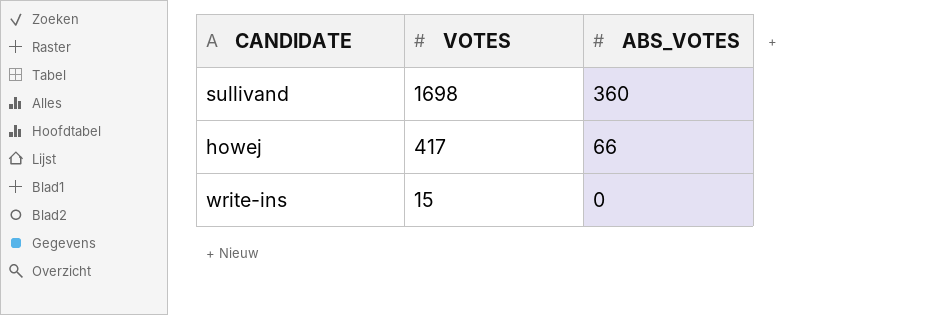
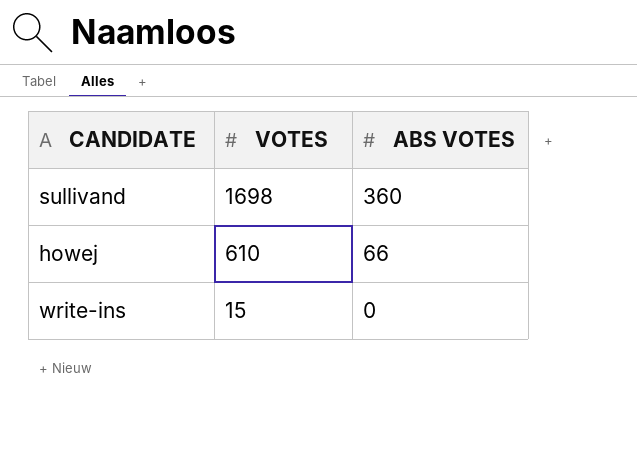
column name: ABS_VOTES -> ABS VOTES
howej | VOTES: 417 -> 610

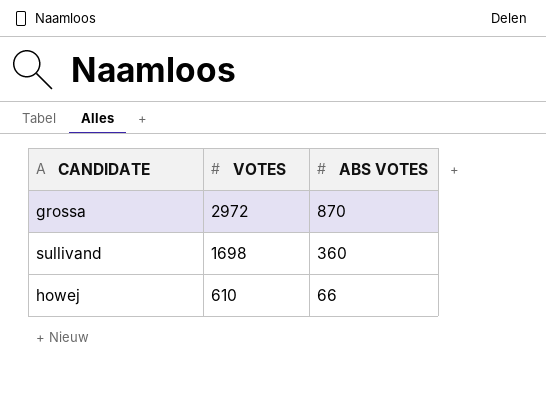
row write-ins: 15 | 0 -> none
row grossa: none -> 2972 | 870

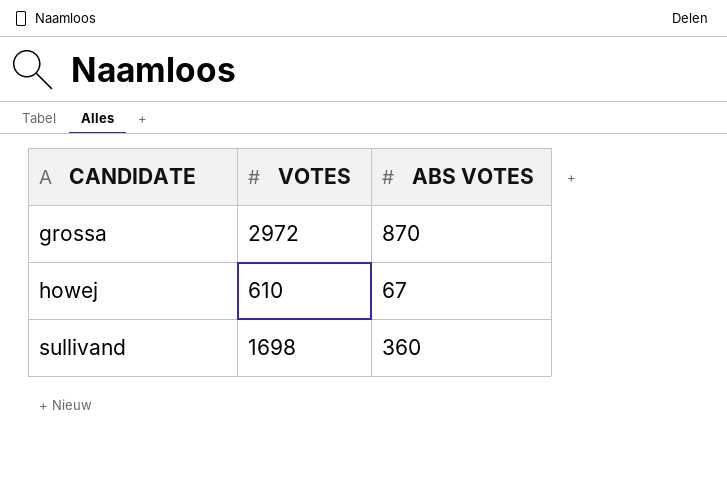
row order: VOTES descending -> CANDIDATE ascending
howej | ABS VOTES: 66 -> 67

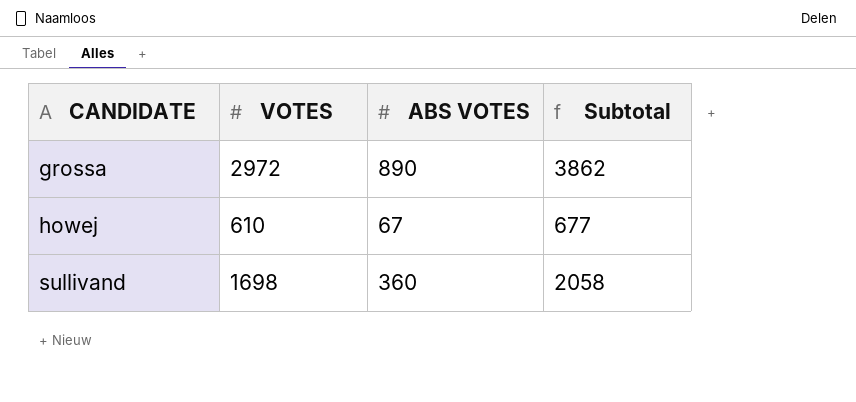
column Subtotal | formula: none -> [VOTES] + [ABS VOTES]
grossa | ABS VOTES: 870 -> 890

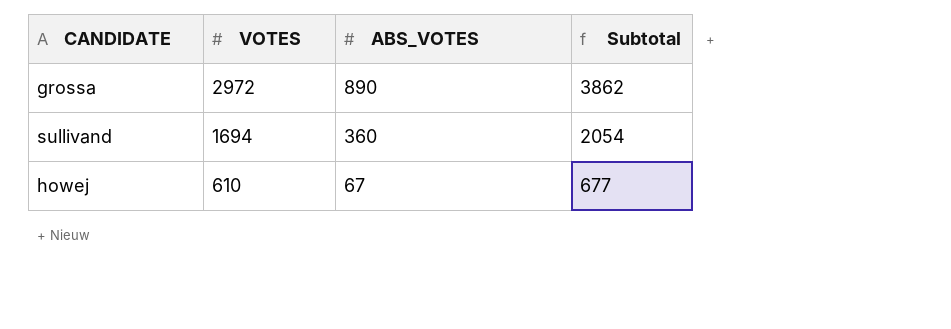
row order: CANDIDATE ascending -> VOTES descending
column name: ABS VOTES -> ABS_VOTES
sullivand | VOTES: 1698 -> 1694
sullivand | Subtotal: 2058 -> 2054

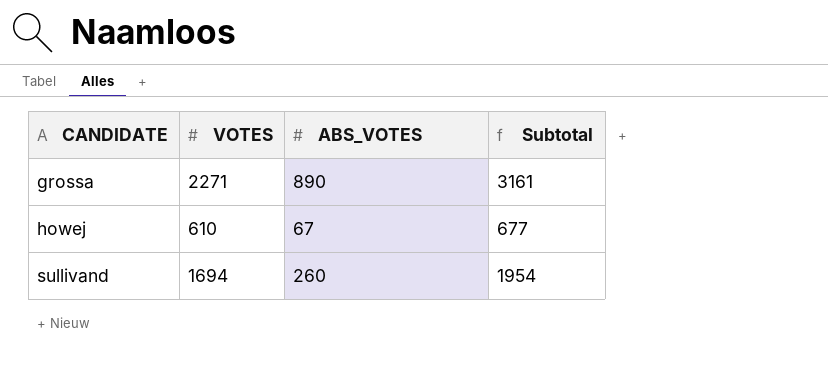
row order: VOTES descending -> CANDIDATE ascending
grossa | VOTES: 2972 -> 2271
grossa | Subtotal: 3862 -> 3161
sullivand | ABS_VOTES: 360 -> 260
sullivand | Subtotal: 2054 -> 1954

